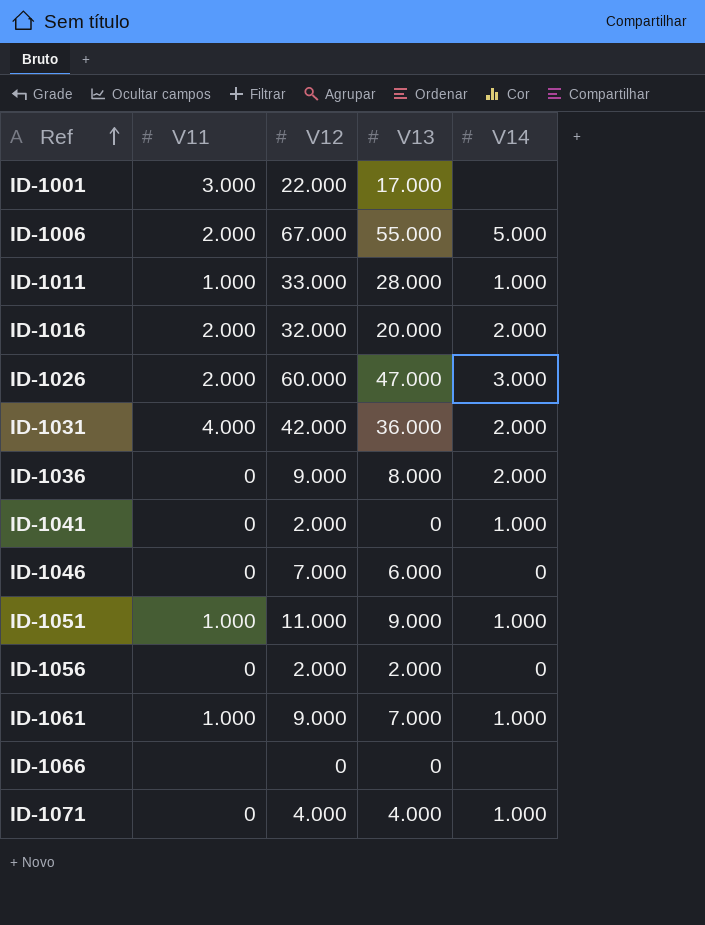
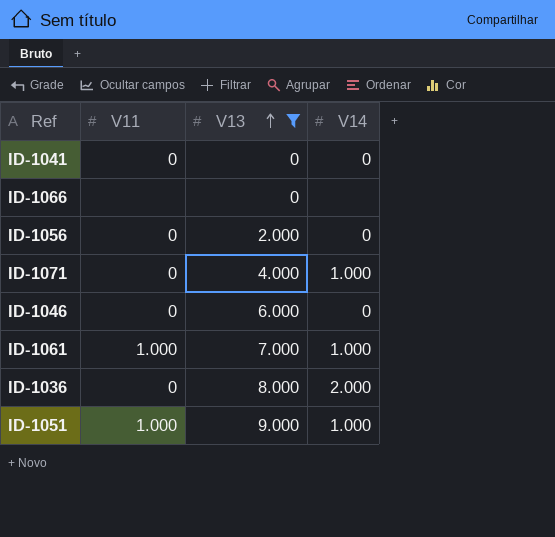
filter: none -> V13 <= 9.000
row order: Ref ascending -> V13 ascending
column V12 | position: 3 -> none
ID-1041 | V14: 1.000 -> 0

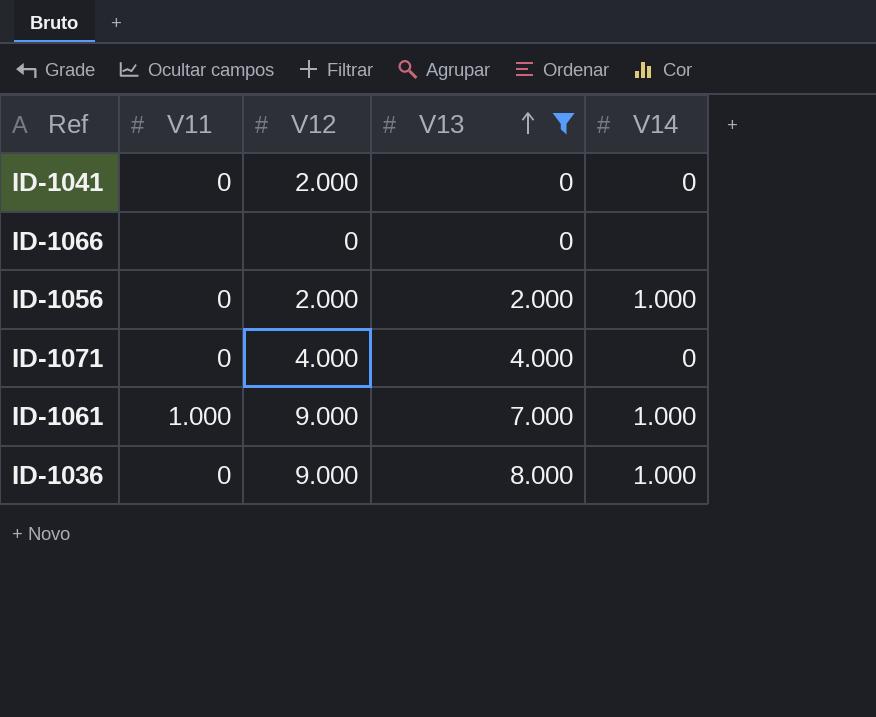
column V12 | position: none -> 3
row ID-1046: 0 | 6.000 | 0 -> none
row ID-1051: 1.000 | 9.000 | 1.000 -> none
ID-1056 | V14: 0 -> 1.000
ID-1071 | V14: 1.000 -> 0
ID-1036 | V14: 2.000 -> 1.000

